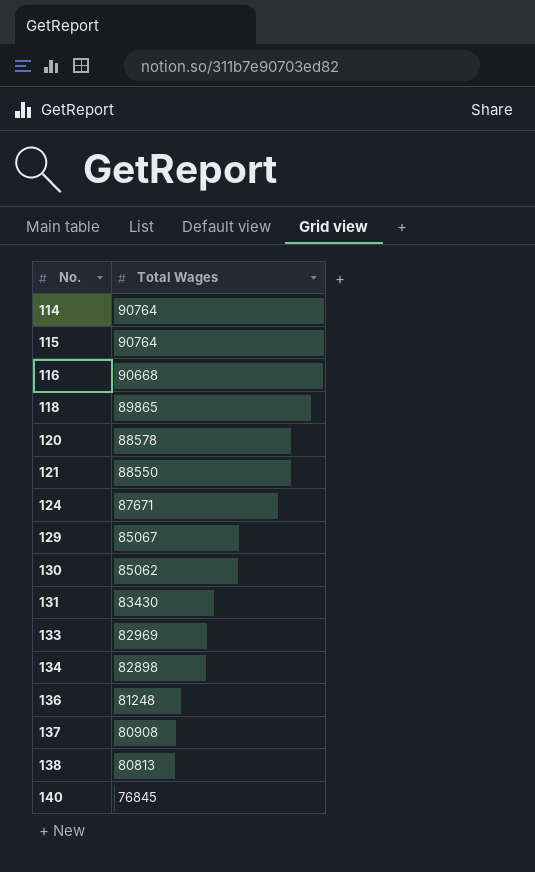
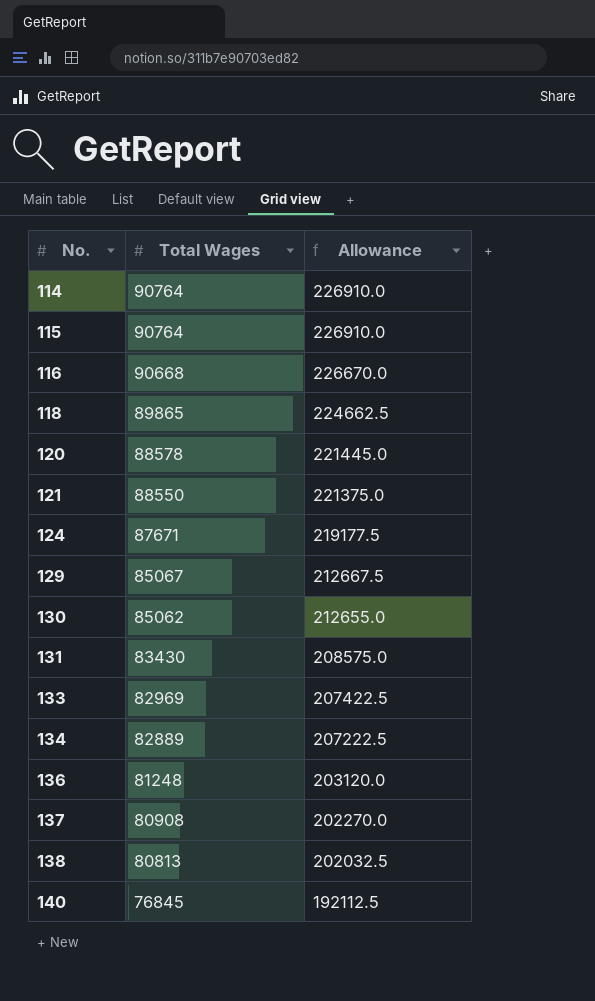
column Allowance | formula: none -> [Total Wages] * 2.5
134 | Total Wages: 82898 -> 82889

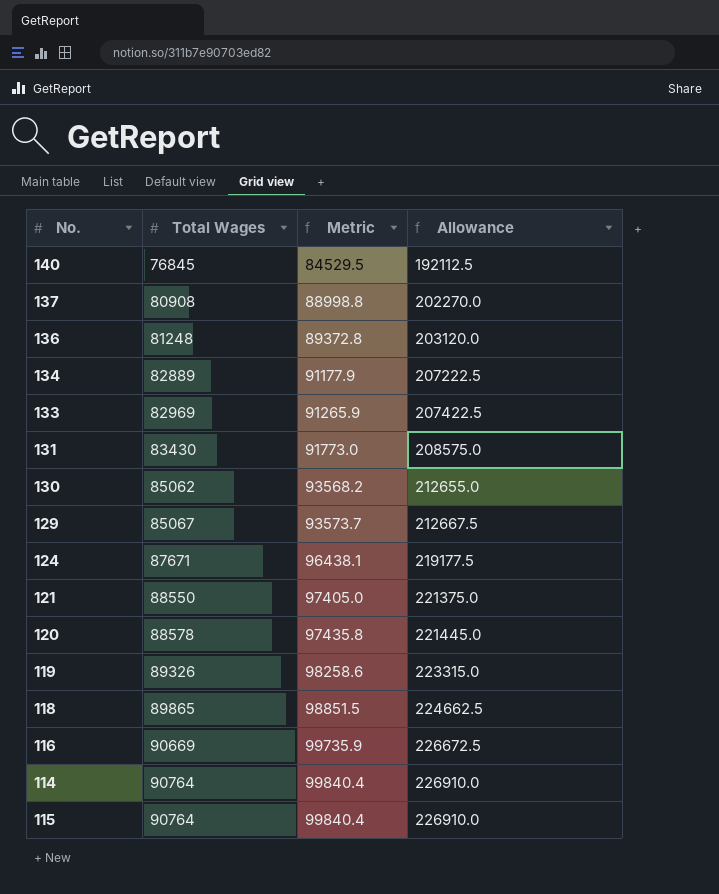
row order: No. ascending -> Total Wages ascending
column Metric | formula: none -> [Total Wages] * 1.1
row 138: 80813 | 202032.5 -> none
row 119: none -> 89326 | 98258.6 | 223315.0
116 | Total Wages: 90668 -> 90669
116 | Allowance: 226670.0 -> 226672.5

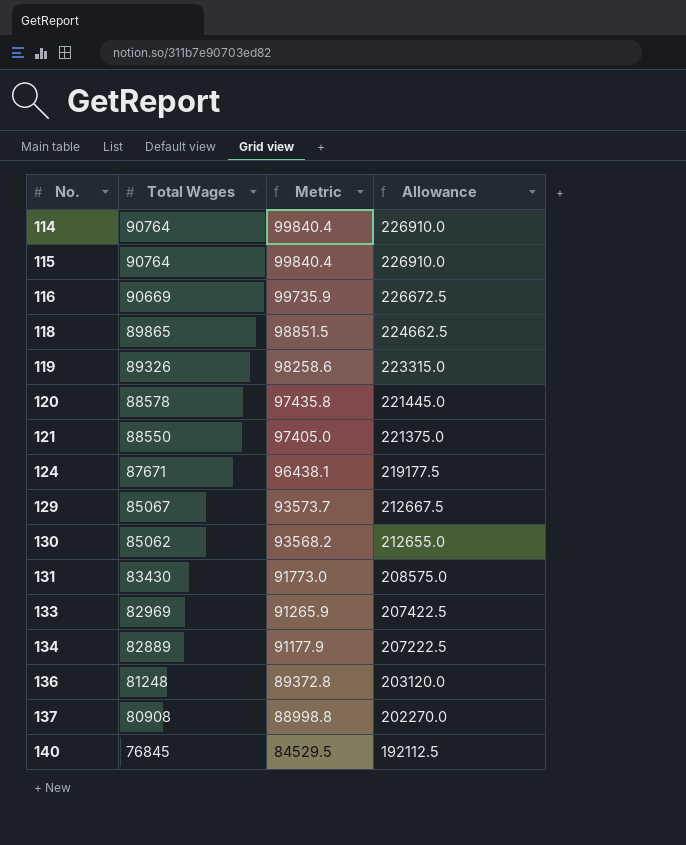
row order: Total Wages ascending -> No. ascending

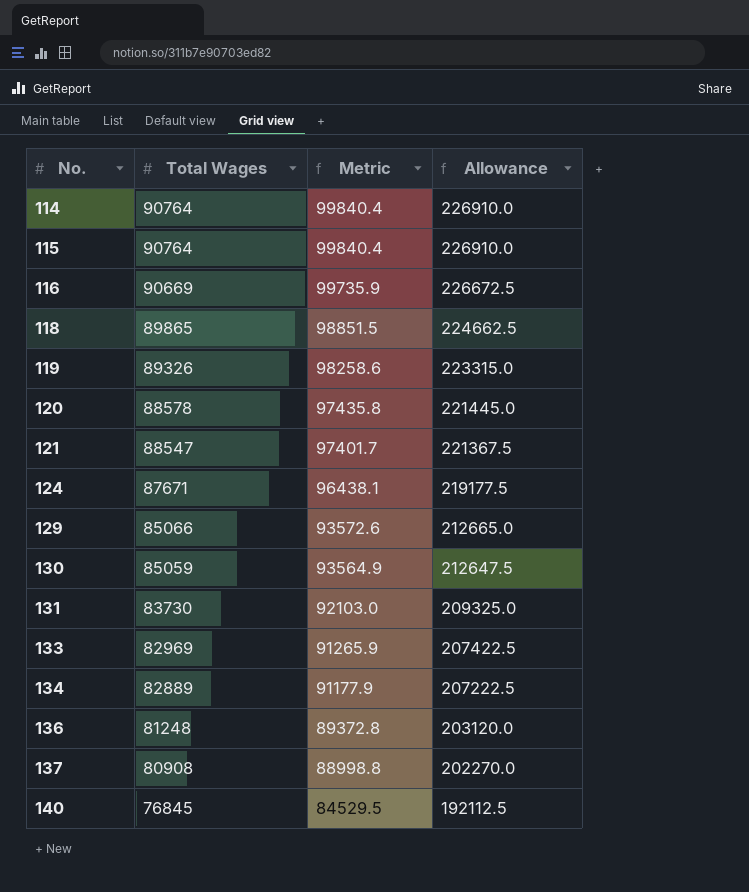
121 | Total Wages: 88550 -> 88547
121 | Metric: 97405.0 -> 97401.7
121 | Allowance: 221375.0 -> 221367.5
129 | Total Wages: 85067 -> 85066
129 | Metric: 93573.7 -> 93572.6
129 | Allowance: 212667.5 -> 212665.0
130 | Total Wages: 85062 -> 85059
130 | Metric: 93568.2 -> 93564.9
130 | Allowance: 212655.0 -> 212647.5
131 | Total Wages: 83430 -> 83730
131 | Metric: 91773.0 -> 92103.0
131 | Allowance: 208575.0 -> 209325.0

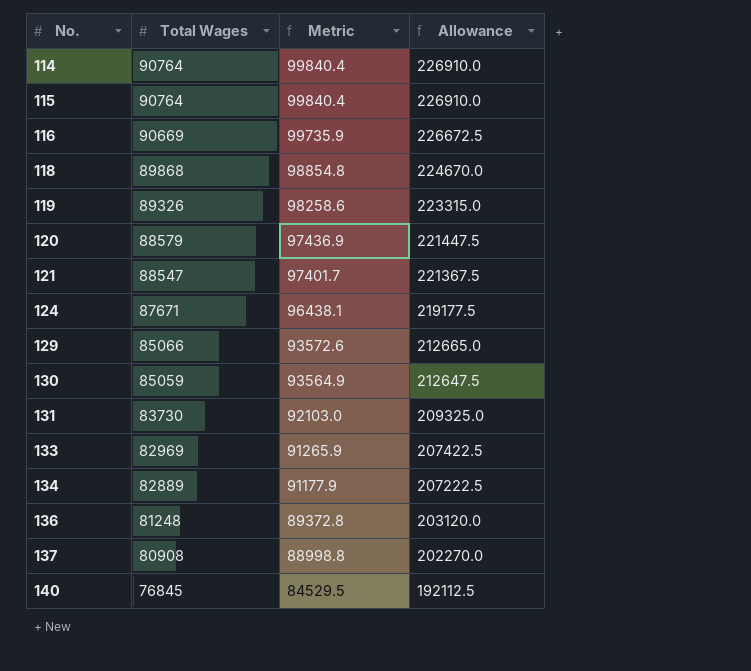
118 | Total Wages: 89865 -> 89868
118 | Metric: 98851.5 -> 98854.8
118 | Allowance: 224662.5 -> 224670.0
120 | Total Wages: 88578 -> 88579
120 | Metric: 97435.8 -> 97436.9
120 | Allowance: 221445.0 -> 221447.5

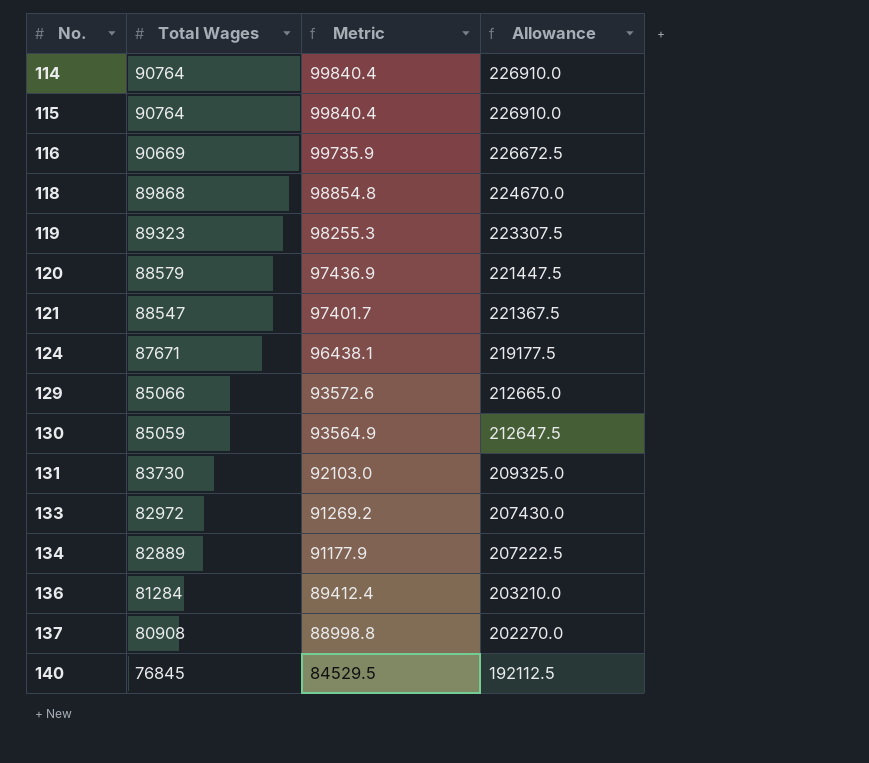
119 | Total Wages: 89326 -> 89323
119 | Metric: 98258.6 -> 98255.3
119 | Allowance: 223315.0 -> 223307.5
133 | Total Wages: 82969 -> 82972
133 | Metric: 91265.9 -> 91269.2
133 | Allowance: 207422.5 -> 207430.0
136 | Total Wages: 81248 -> 81284
136 | Metric: 89372.8 -> 89412.4
136 | Allowance: 203120.0 -> 203210.0

